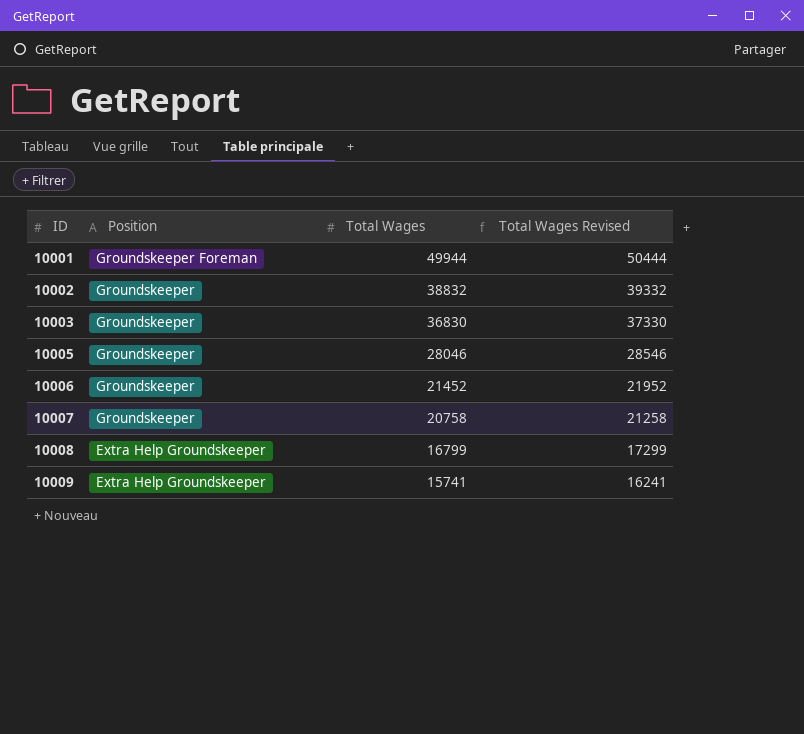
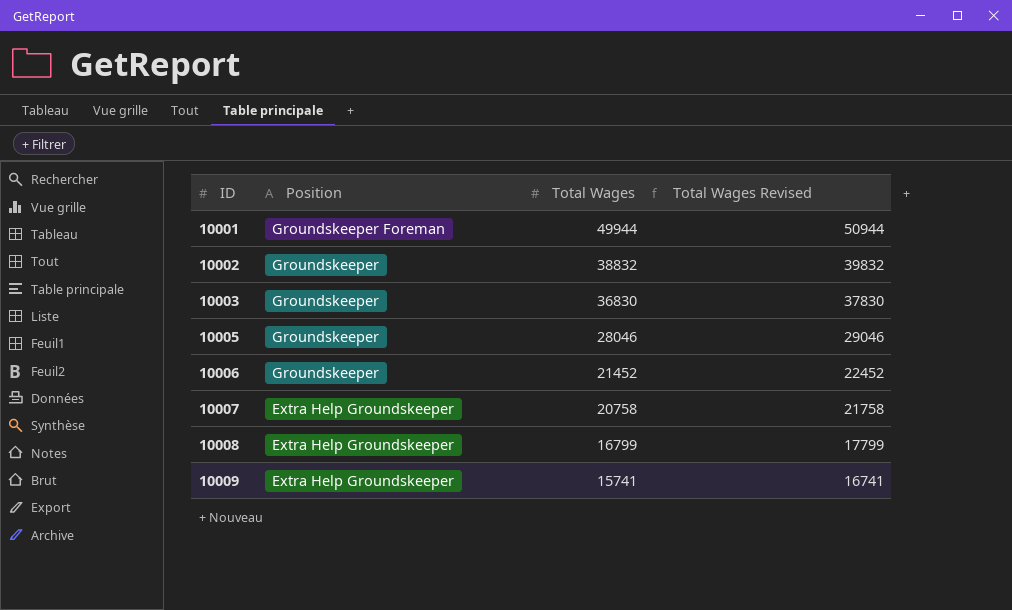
column Total Wages Revised | formula: [Total Wages] + 500 -> [Total Wages] + 1000
10007 | Position: Groundskeeper -> Extra Help Groundskeeper

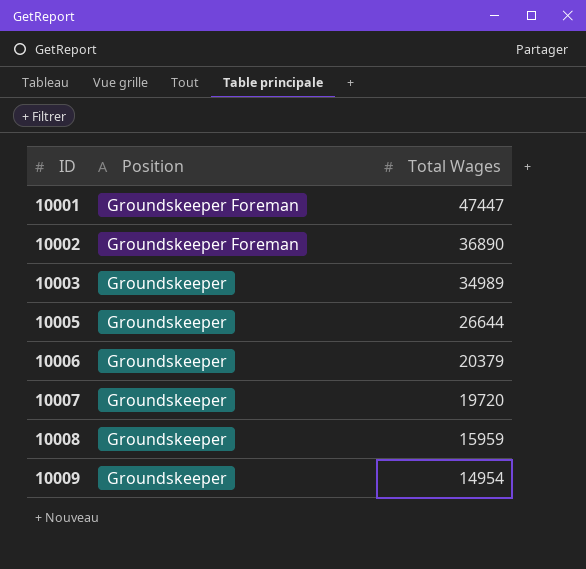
column Total Wages Revised | formula: [Total Wages] + 1000 -> none
10001 | Total Wages: 49944 -> 47447
10002 | Position: Groundskeeper -> Groundskeeper Foreman
10002 | Total Wages: 38832 -> 36890
10003 | Total Wages: 36830 -> 34989
10005 | Total Wages: 28046 -> 26644
10006 | Total Wages: 21452 -> 20379
10007 | Position: Extra Help Groundskeeper -> Groundskeeper
10007 | Total Wages: 20758 -> 19720
10008 | Position: Extra Help Groundskeeper -> Groundskeeper
10008 | Total Wages: 16799 -> 15959
10009 | Position: Extra Help Groundskeeper -> Groundskeeper
10009 | Total Wages: 15741 -> 14954

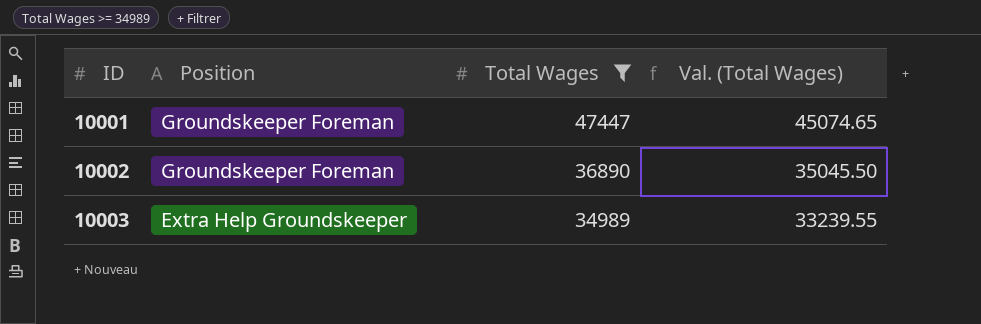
filter: none -> Total Wages >= 34989
column Val. (Total Wages) | formula: none -> [Total Wages] * 0.95
10003 | Position: Groundskeeper -> Extra Help Groundskeeper

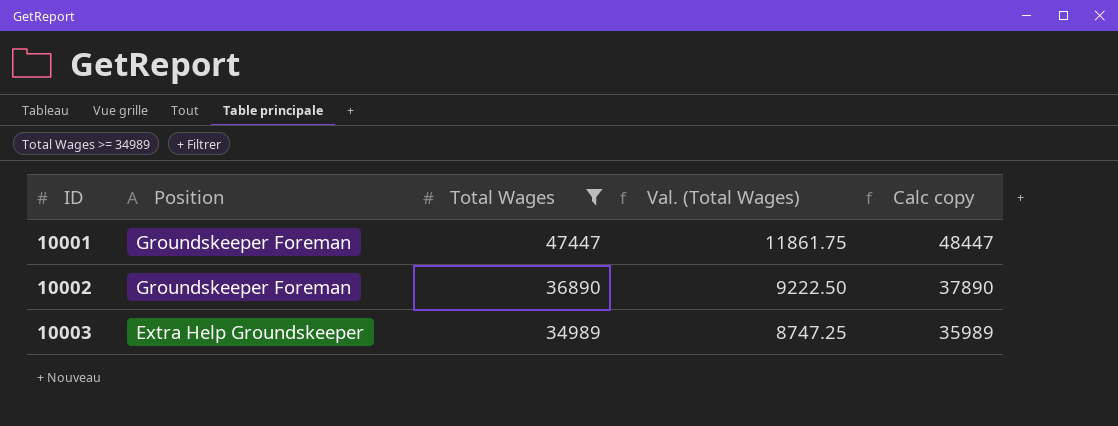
column Val. (Total Wages) | formula: [Total Wages] * 0.95 -> [Total Wages] * 0.25
column Calc copy | formula: none -> [Total Wages] + 1000

